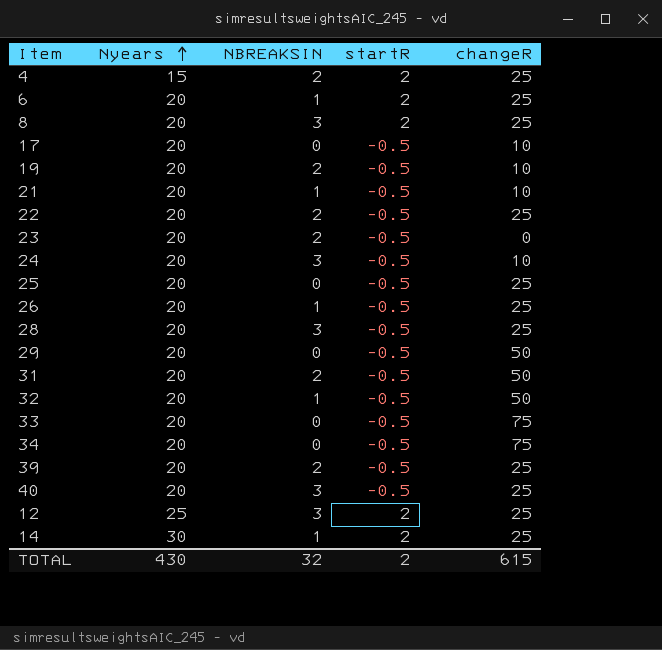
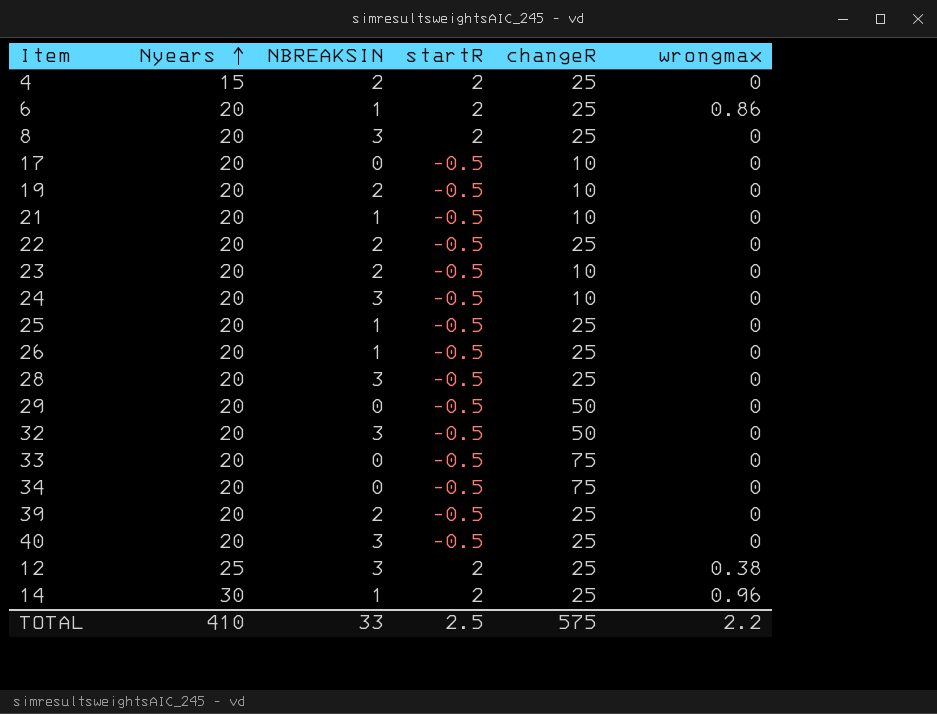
column wrongmax | position: none -> 6
row 31: 20 | 2 | -0.5 | 50 -> none
23 | changeR: 0 -> 10
25 | NBREAKSIN: 0 -> 1
32 | NBREAKSIN: 1 -> 3
TOTAL | Nyears: 430 -> 410
TOTAL | NBREAKSIN: 32 -> 33
TOTAL | startR: 2 -> 2.5
TOTAL | changeR: 615 -> 575

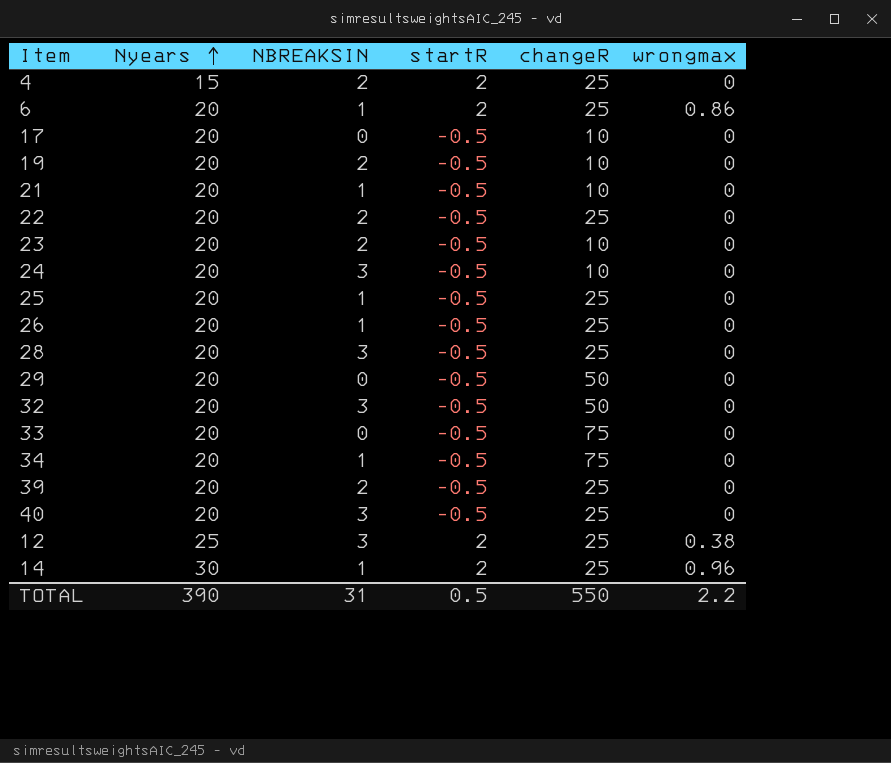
row 8: 20 | 3 | 2 | 25 | 0 -> none
34 | NBREAKSIN: 0 -> 1
TOTAL | Nyears: 410 -> 390
TOTAL | NBREAKSIN: 33 -> 31
TOTAL | startR: 2.5 -> 0.5
TOTAL | changeR: 575 -> 550

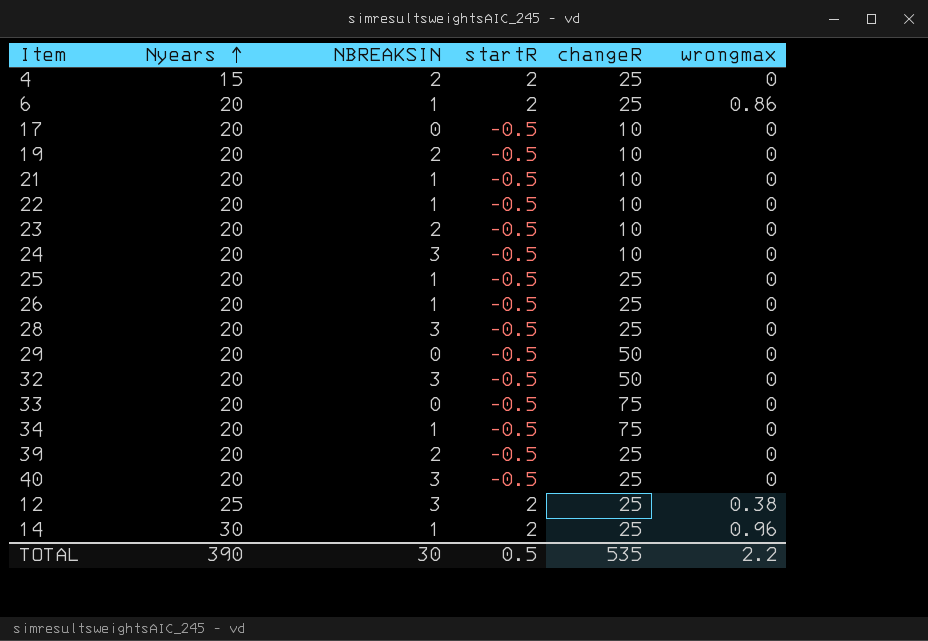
22 | NBREAKSIN: 2 -> 1
22 | changeR: 25 -> 10
TOTAL | NBREAKSIN: 31 -> 30
TOTAL | changeR: 550 -> 535

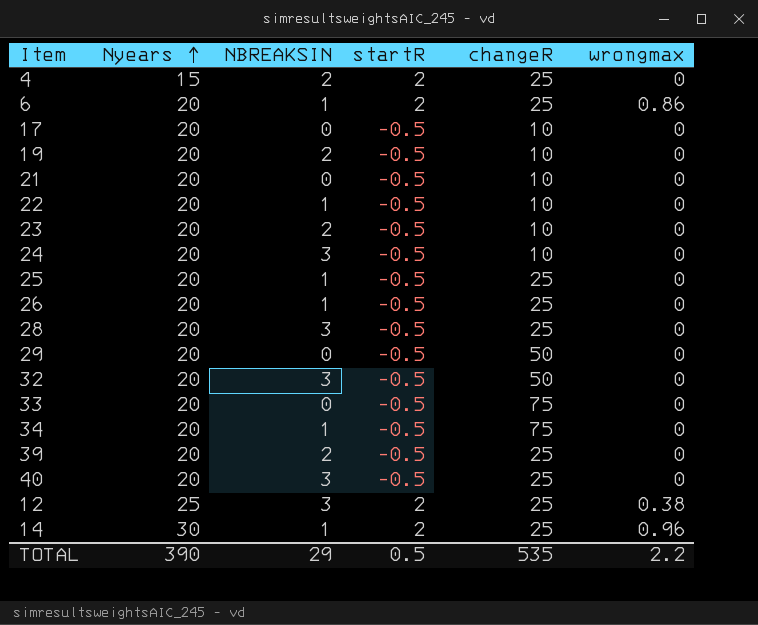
21 | NBREAKSIN: 1 -> 0
TOTAL | NBREAKSIN: 30 -> 29

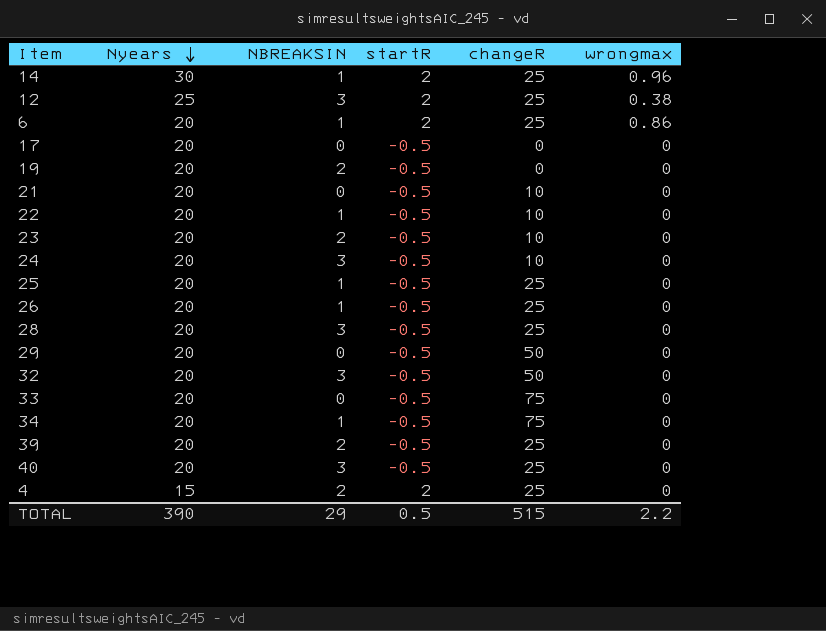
row order: Nyears ascending -> Nyears descending
17 | changeR: 10 -> 0
19 | changeR: 10 -> 0
TOTAL | changeR: 535 -> 515

